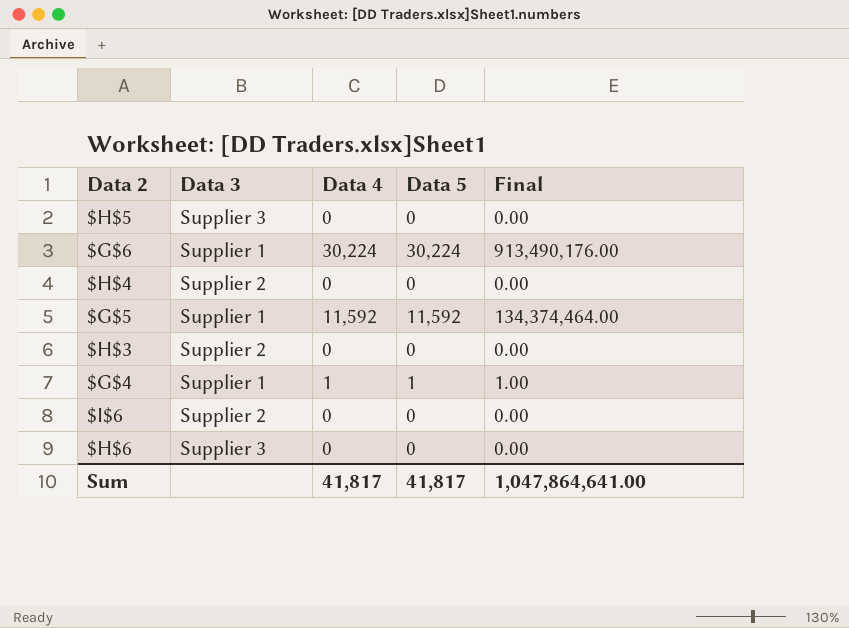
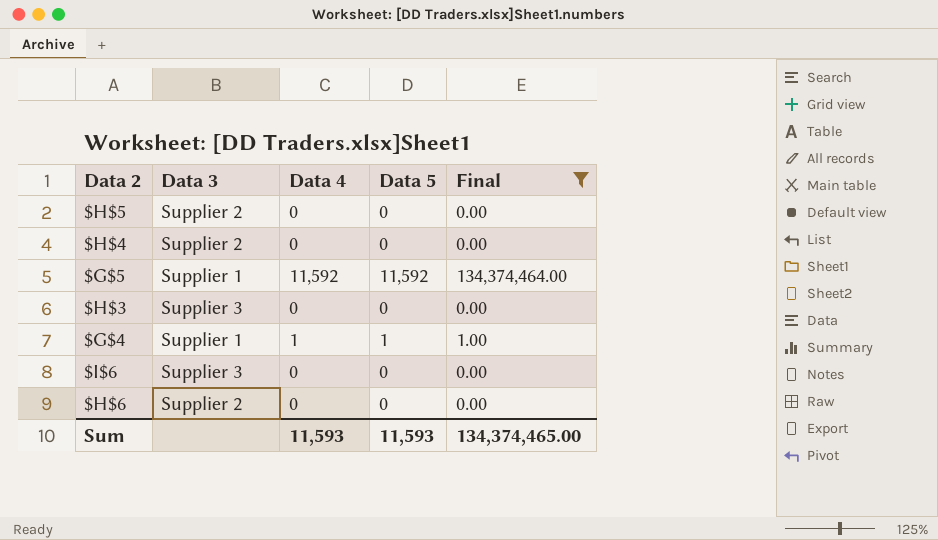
filter: none -> Final != 913,490,176.00
$H$5 | Data 3: Supplier 3 -> Supplier 2
$H$3 | Data 3: Supplier 2 -> Supplier 3
$I$6 | Data 3: Supplier 2 -> Supplier 3
$H$6 | Data 3: Supplier 3 -> Supplier 2
Sum | Data 4: 41,817 -> 11,593
Sum | Data 5: 41,817 -> 11,593
Sum | Final: 1,047,864,641.00 -> 134,374,465.00

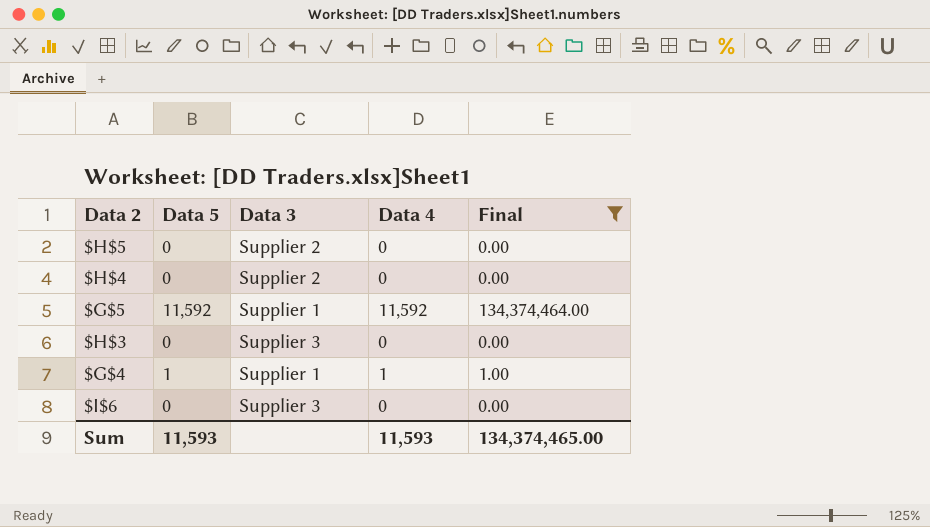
column Data 5 | position: 4 -> 2
row $H$6: Supplier 2 | 0 | 0 | 0.00 -> none

